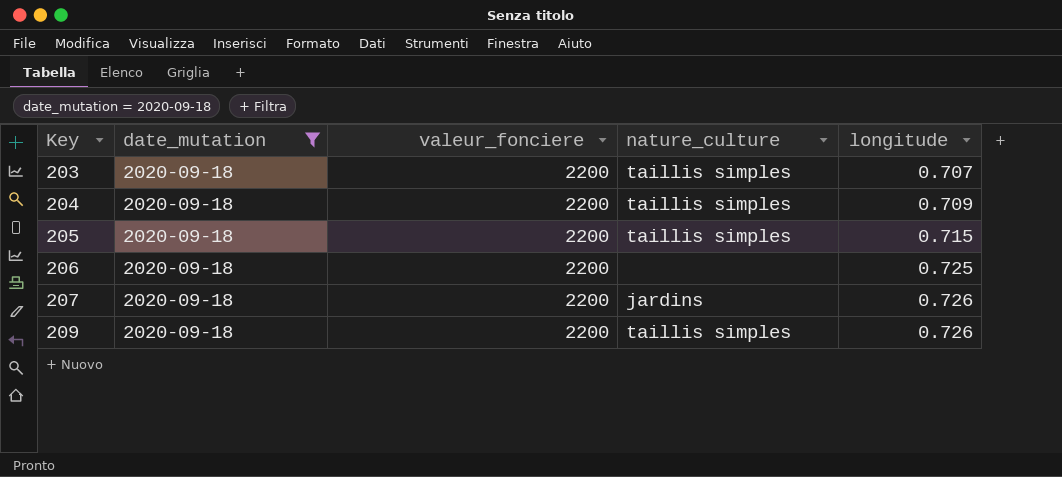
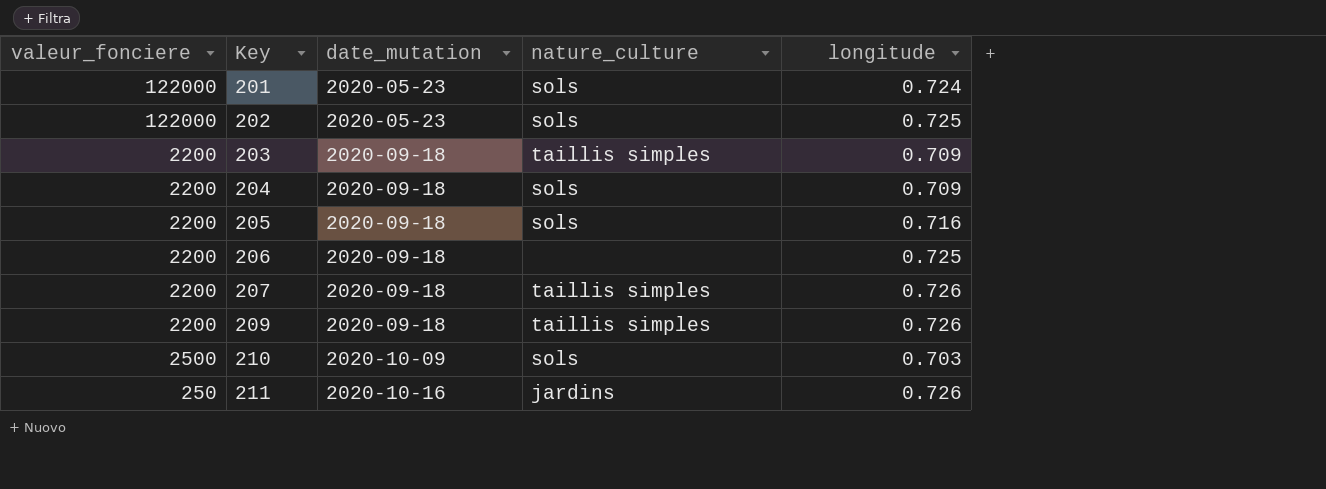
filter: date_mutation = 2020-09-18 -> none
column valeur_fonciere | position: 3 -> 1
203 | longitude: 0.707 -> 0.709
204 | nature_culture: taillis simples -> sols
205 | nature_culture: taillis simples -> sols
205 | longitude: 0.715 -> 0.716
207 | nature_culture: jardins -> taillis simples

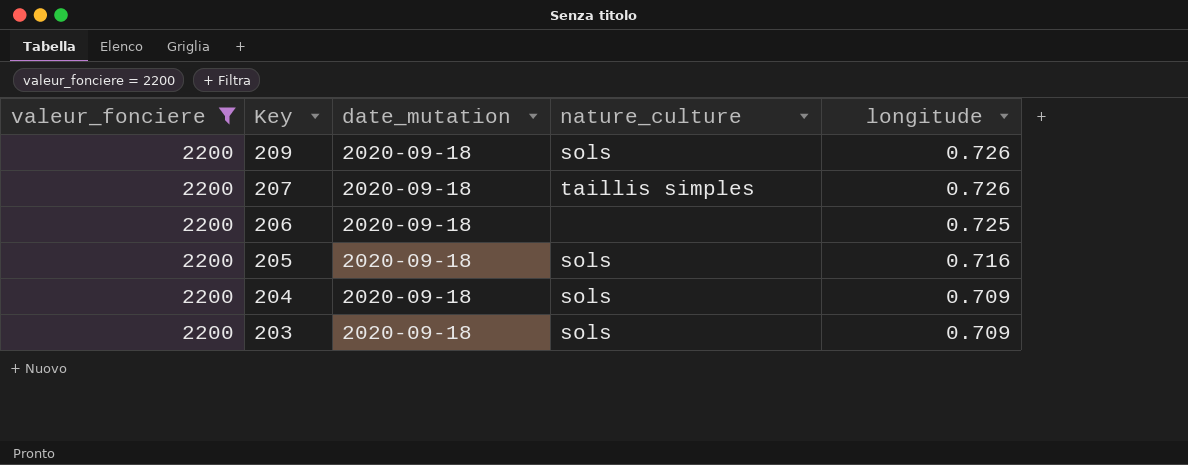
filter: none -> valeur_fonciere = 2200
row order: Key ascending -> Key descending
209 | nature_culture: taillis simples -> sols
203 | nature_culture: taillis simples -> sols

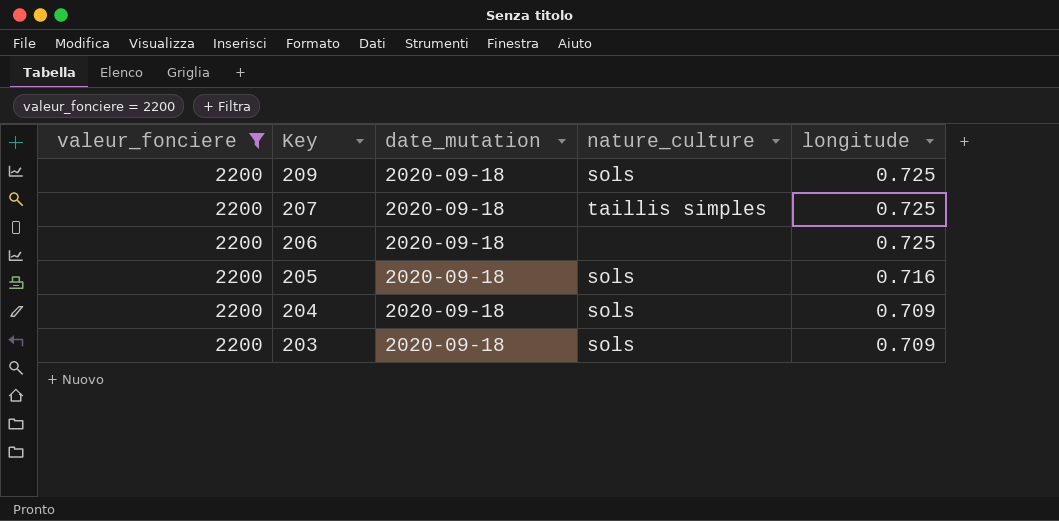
209 | longitude: 0.726 -> 0.725
207 | longitude: 0.726 -> 0.725

